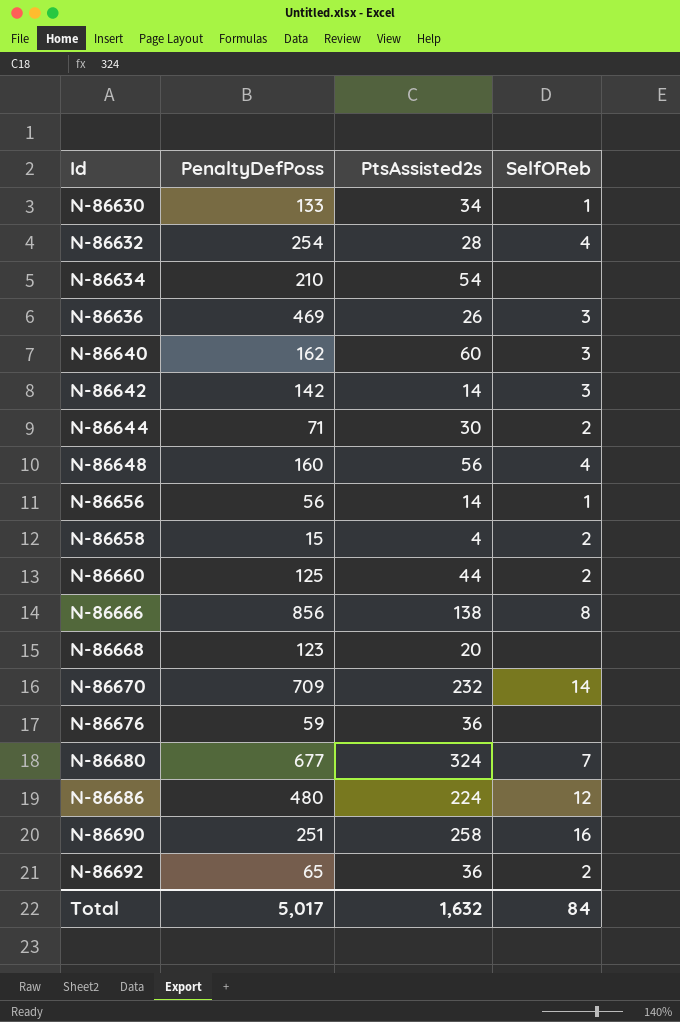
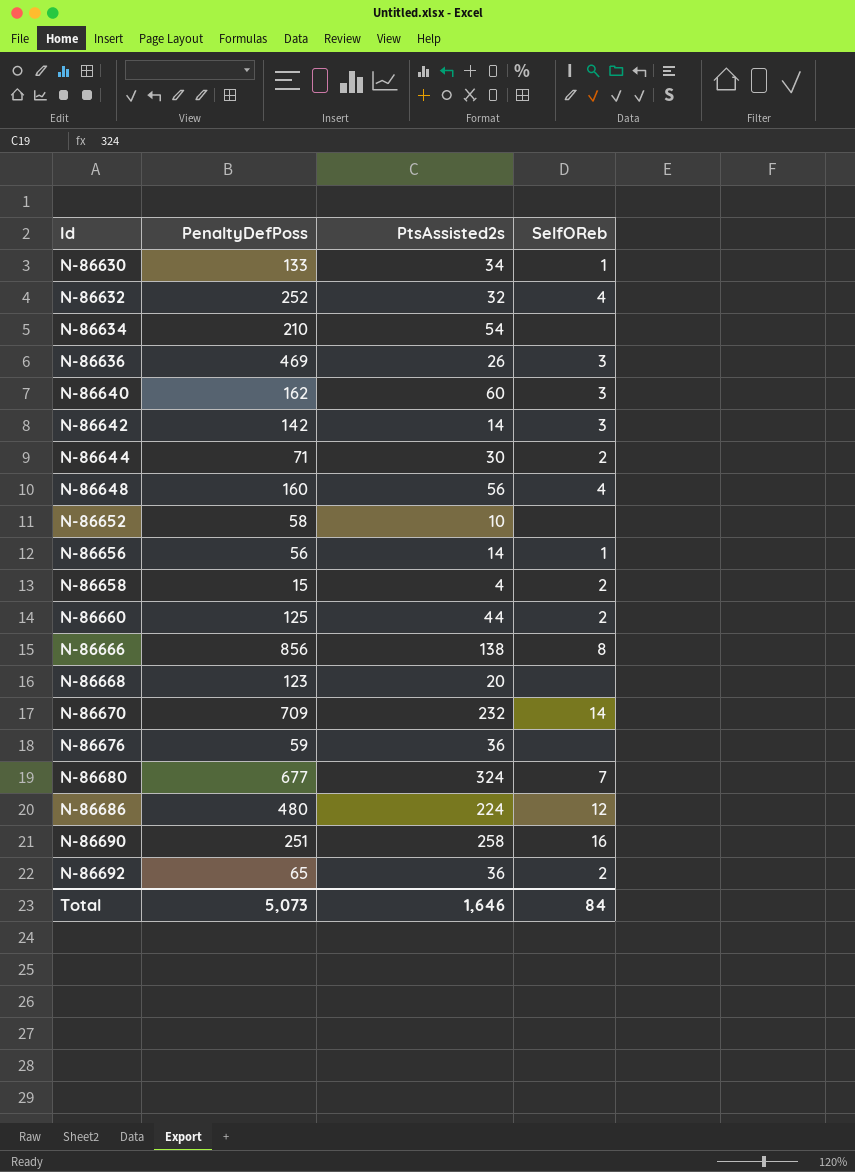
N-86632 | PenaltyDefPoss: 254 -> 252
N-86632 | PtsAssisted2s: 28 -> 32
row N-86652: none -> 58 | 10 | none
Total | PenaltyDefPoss: 5,017 -> 5,073
Total | PtsAssisted2s: 1,632 -> 1,646

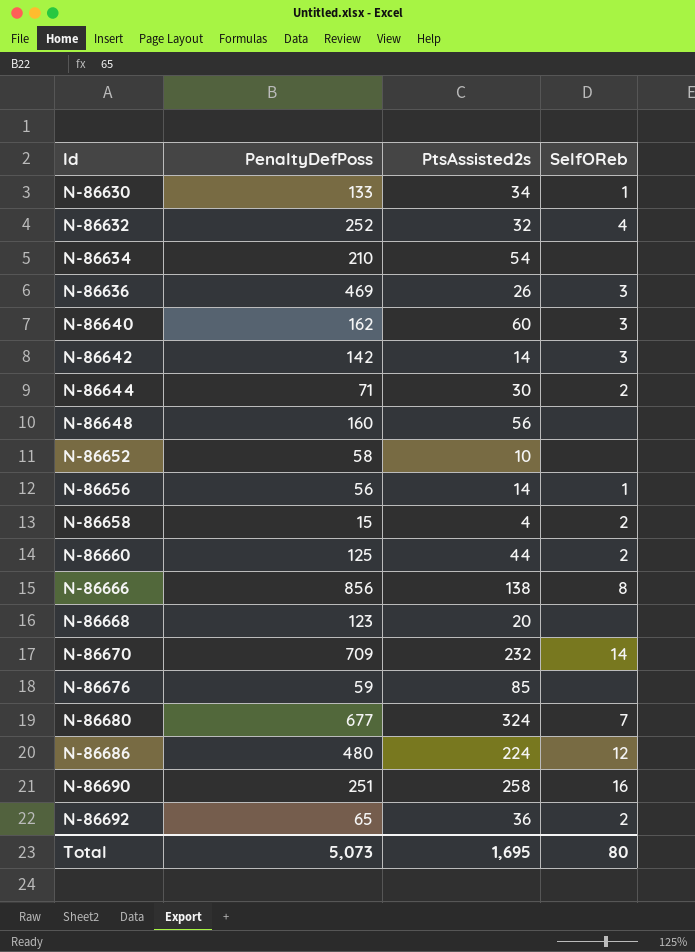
N-86648 | SelfOReb: 4 -> none
N-86676 | PtsAssisted2s: 36 -> 85
Total | PtsAssisted2s: 1,646 -> 1,695
Total | SelfOReb: 84 -> 80

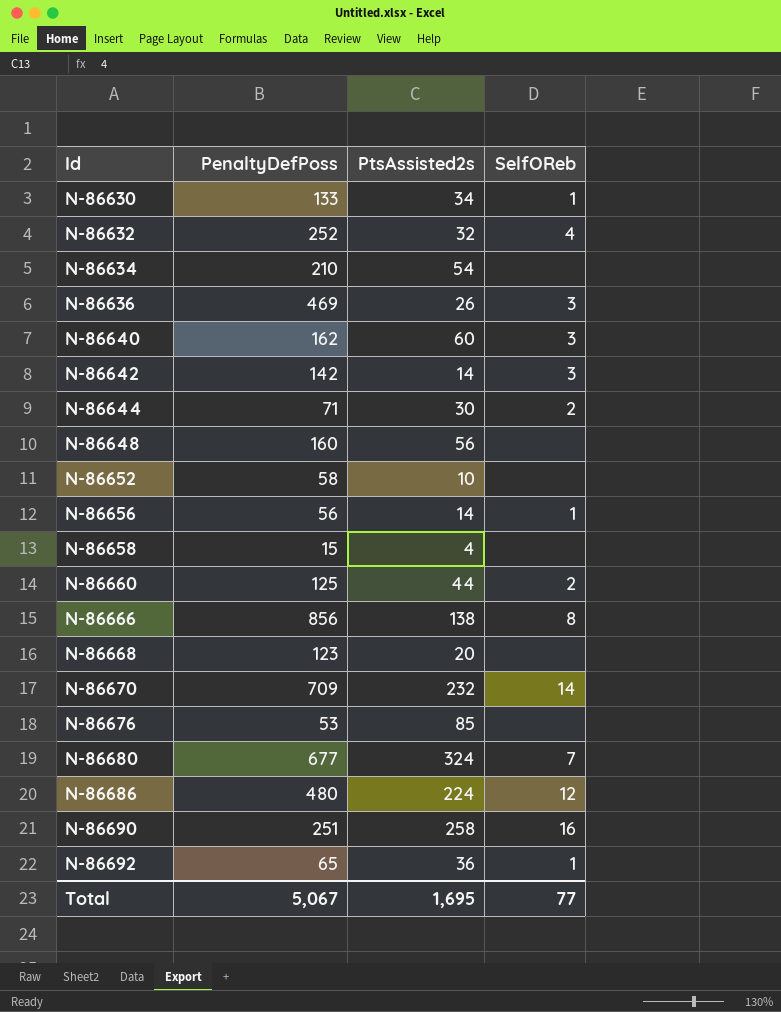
N-86658 | SelfOReb: 2 -> none
N-86676 | PenaltyDefPoss: 59 -> 53
N-86692 | SelfOReb: 2 -> 1
Total | PenaltyDefPoss: 5,073 -> 5,067
Total | SelfOReb: 80 -> 77

